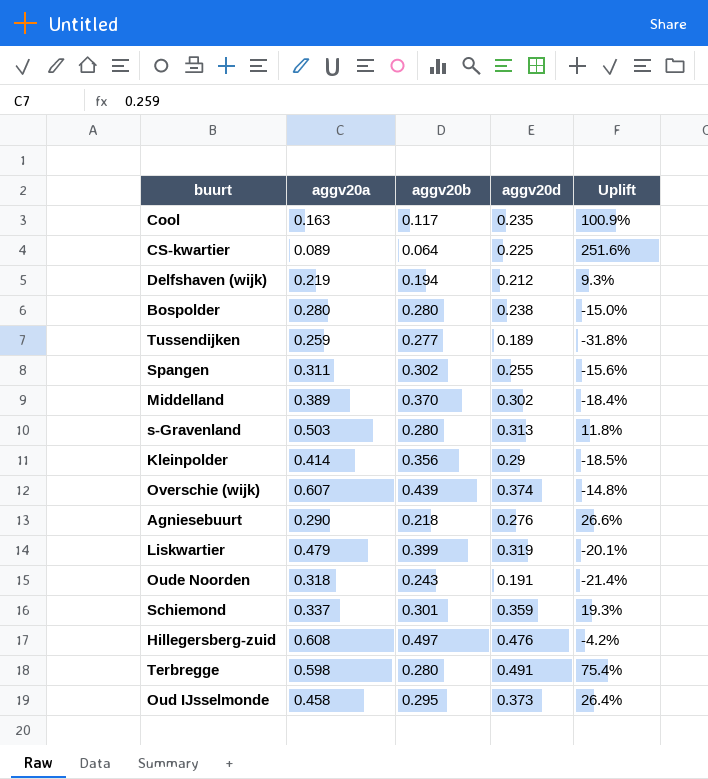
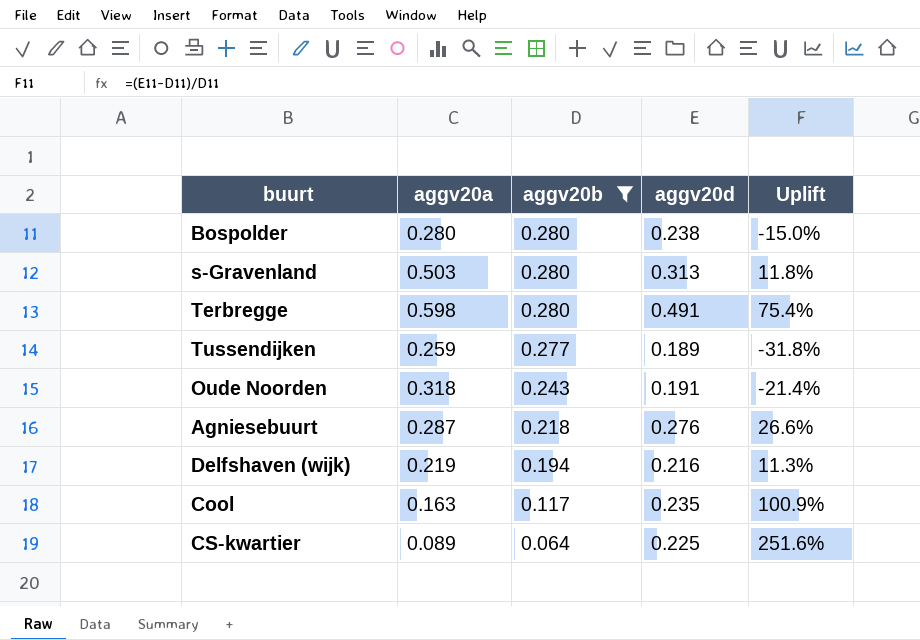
filter: none -> aggv20b <= 0.280
row order: none -> aggv20b descending
Agniesebuurt | aggv20a: 0.290 -> 0.287
Delfshaven (wijk) | aggv20d: 0.212 -> 0.216
Delfshaven (wijk) | Uplift: 9.3% -> 11.3%

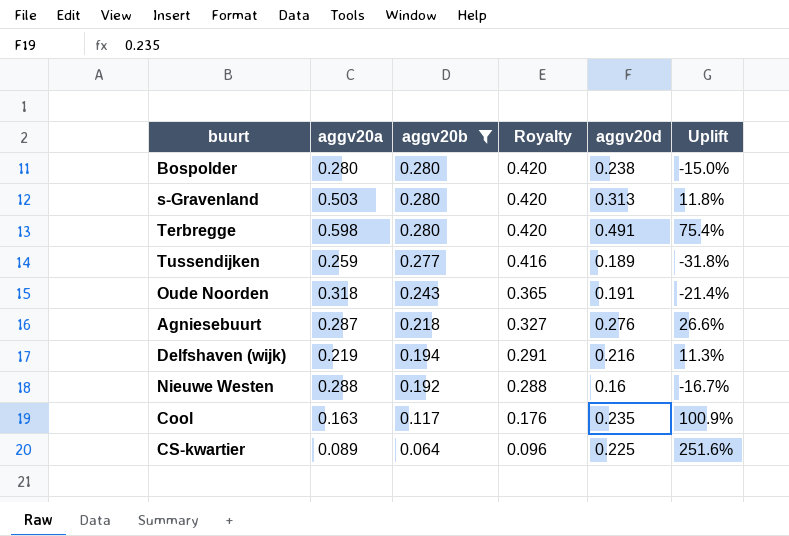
column Royalty | formula: none -> [aggv20b] * 1.5
row Nieuwe Westen: none -> 0.288 | 0.192 | 0.288 | 0.16 | -16.7%

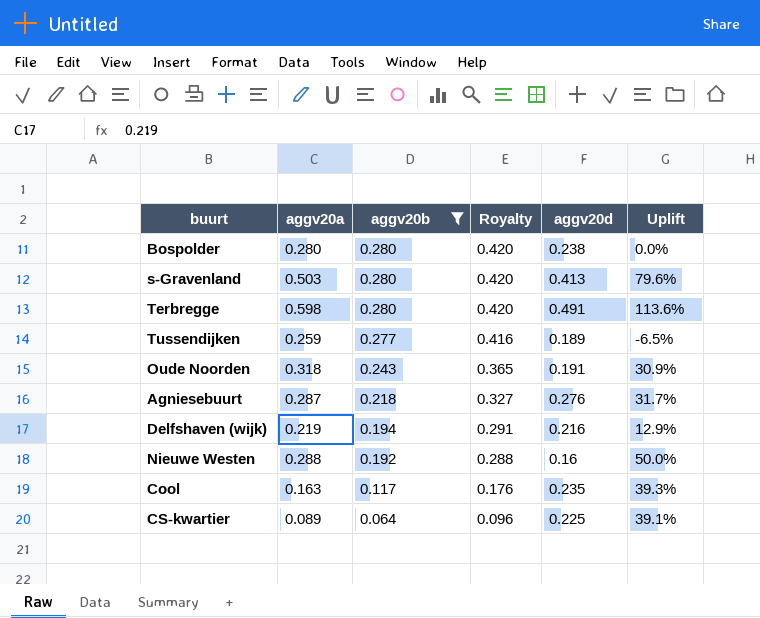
column Uplift | formula: ([aggv20d] - [aggv20b]) / [aggv20b] -> ([aggv20a] - [aggv20b]) / [aggv20b]
s-Gravenland | aggv20d: 0.313 -> 0.413

